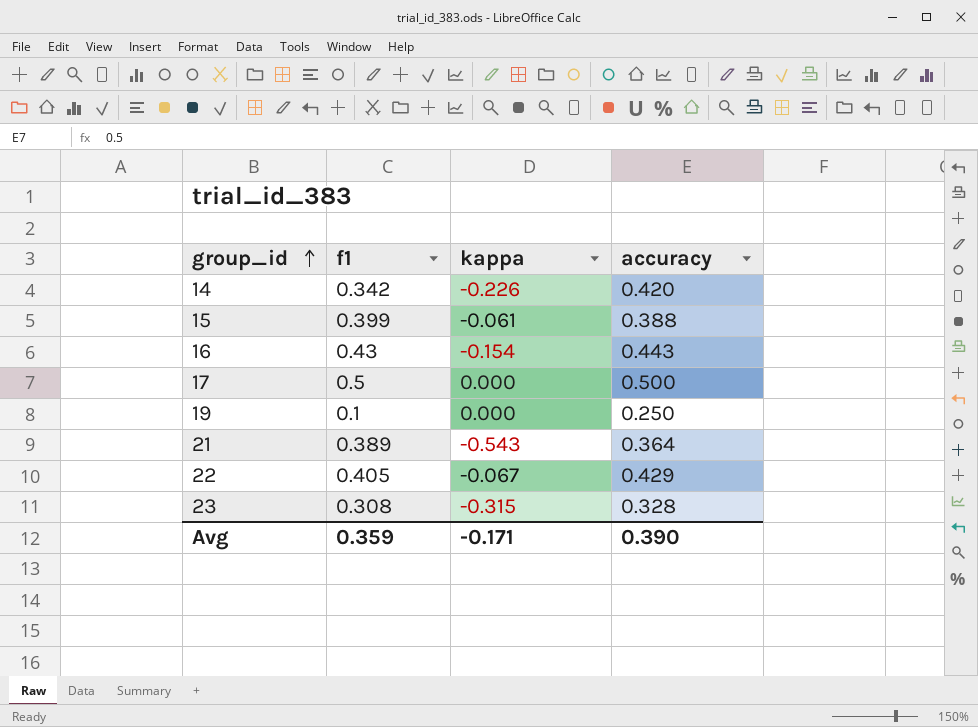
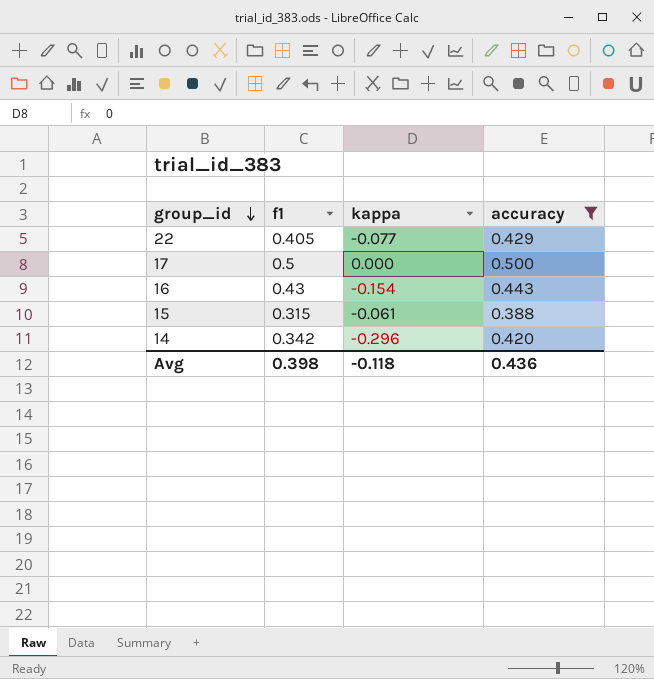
filter: none -> accuracy >= 0.388
row order: group_id ascending -> group_id descending
22 | kappa: -0.067 -> -0.077
15 | f1: 0.399 -> 0.315
14 | kappa: -0.226 -> -0.296
Avg | f1: 0.359 -> 0.398
Avg | kappa: -0.171 -> -0.118
Avg | accuracy: 0.390 -> 0.436

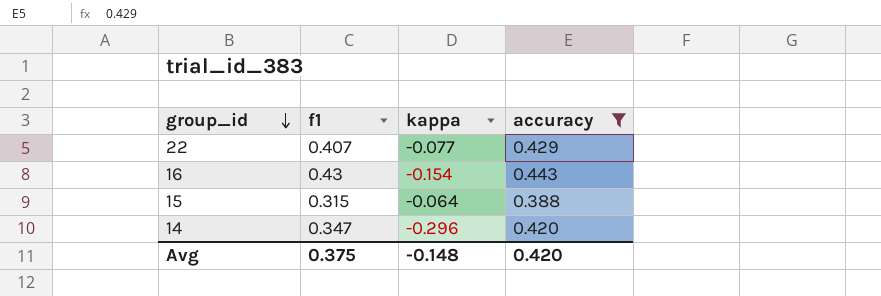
row 17: 0.5 | 0.000 | 0.500 -> none
22 | f1: 0.405 -> 0.407
15 | kappa: -0.061 -> -0.064
14 | f1: 0.342 -> 0.347
Avg | f1: 0.398 -> 0.375
Avg | kappa: -0.118 -> -0.148
Avg | accuracy: 0.436 -> 0.420

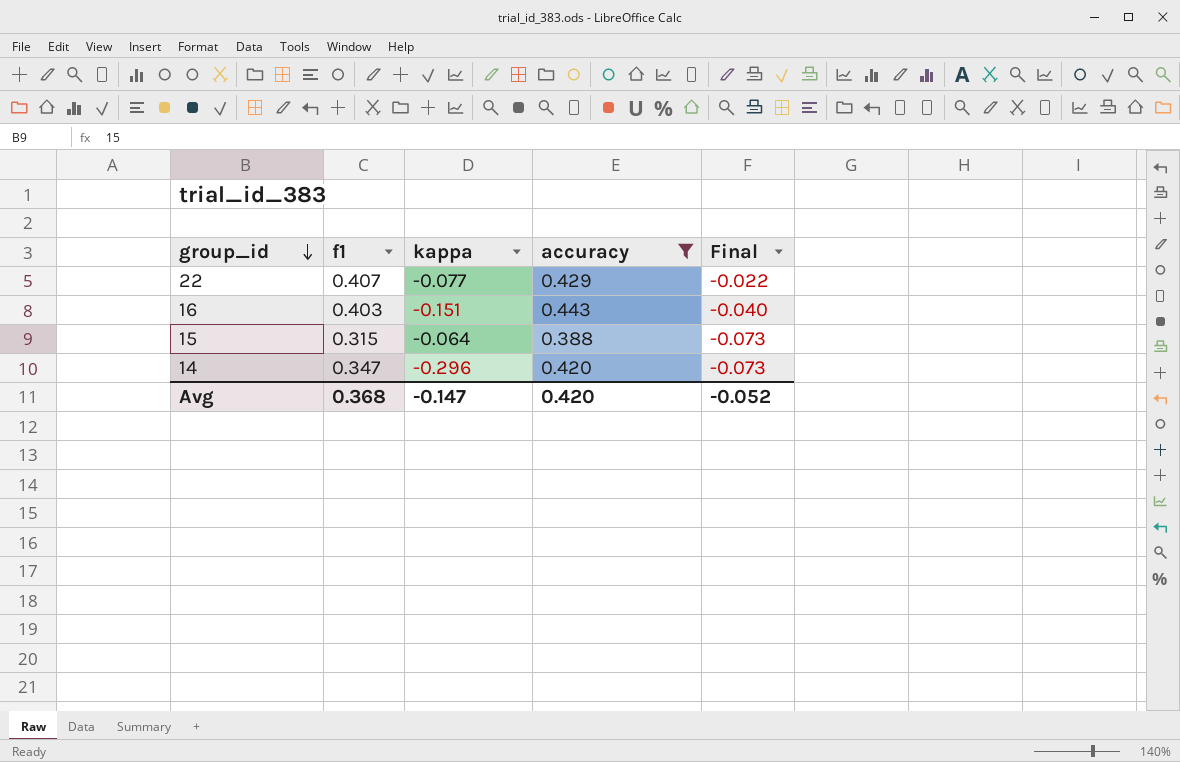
column Final | formula: none -> [f1] - [accuracy]
16 | f1: 0.43 -> 0.403
16 | kappa: -0.154 -> -0.151
Avg | f1: 0.375 -> 0.368
Avg | kappa: -0.148 -> -0.147

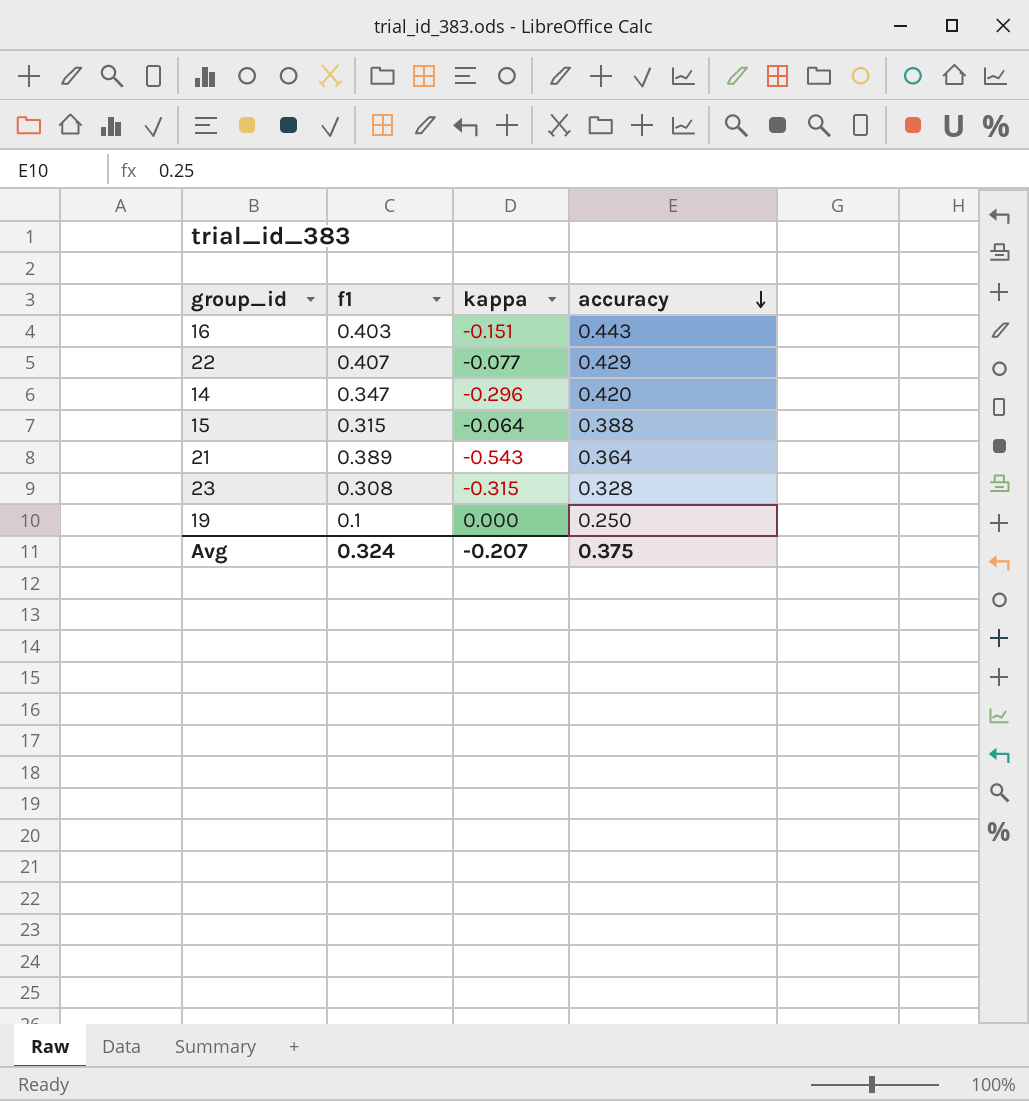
filter: accuracy >= 0.388 -> none
row order: group_id descending -> accuracy descending
column Final | formula: [f1] - [accuracy] -> none
Avg | f1: 0.368 -> 0.324
Avg | kappa: -0.147 -> -0.207
Avg | accuracy: 0.420 -> 0.375

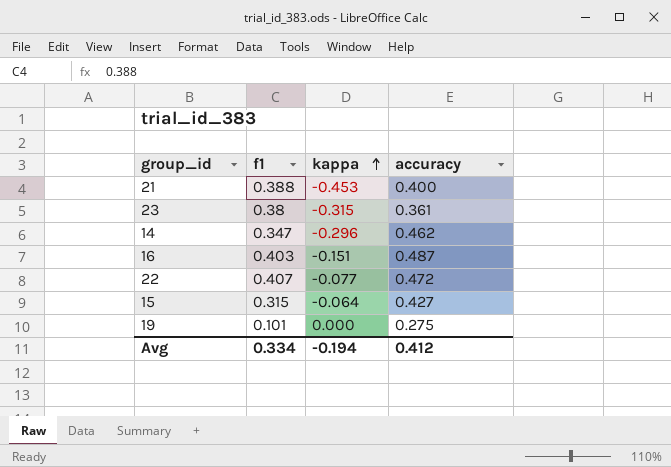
row order: accuracy descending -> kappa ascending
21 | f1: 0.389 -> 0.388
21 | kappa: -0.543 -> -0.453
21 | accuracy: 0.364 -> 0.400
23 | f1: 0.308 -> 0.38
23 | accuracy: 0.328 -> 0.361
14 | accuracy: 0.420 -> 0.462
16 | accuracy: 0.443 -> 0.487
22 | accuracy: 0.429 -> 0.472
15 | accuracy: 0.388 -> 0.427
19 | f1: 0.1 -> 0.101
19 | accuracy: 0.250 -> 0.275
Avg | f1: 0.324 -> 0.334
Avg | kappa: -0.207 -> -0.194
Avg | accuracy: 0.375 -> 0.412

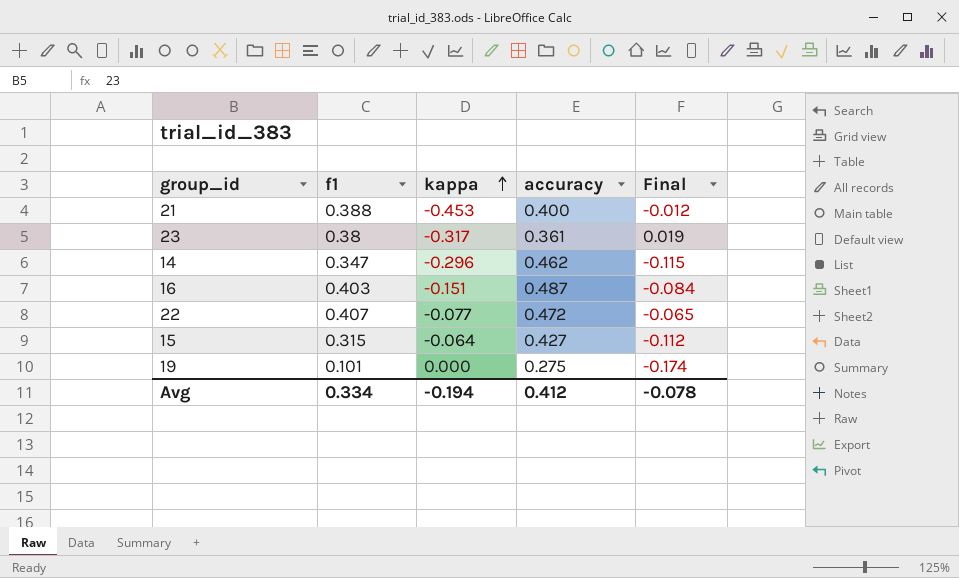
column Final | formula: none -> [f1] - [accuracy]
23 | kappa: -0.315 -> -0.317

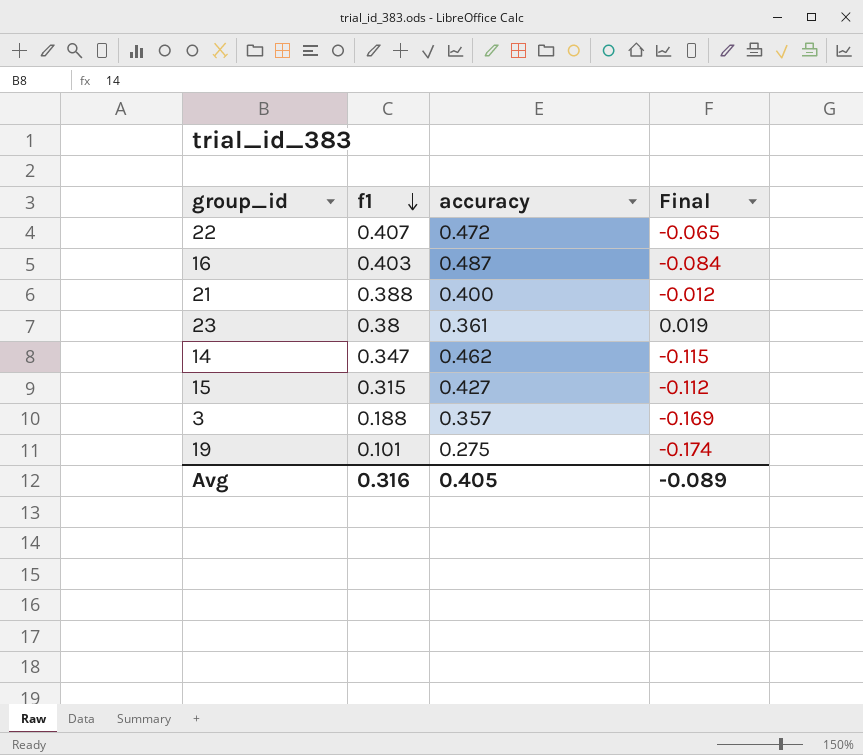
row order: kappa ascending -> f1 descending
column kappa | position: 3 -> none
row 3: none -> 0.188 | 0.357 | -0.169
Avg | f1: 0.334 -> 0.316
Avg | accuracy: 0.412 -> 0.405
Avg | Final: -0.078 -> -0.089

